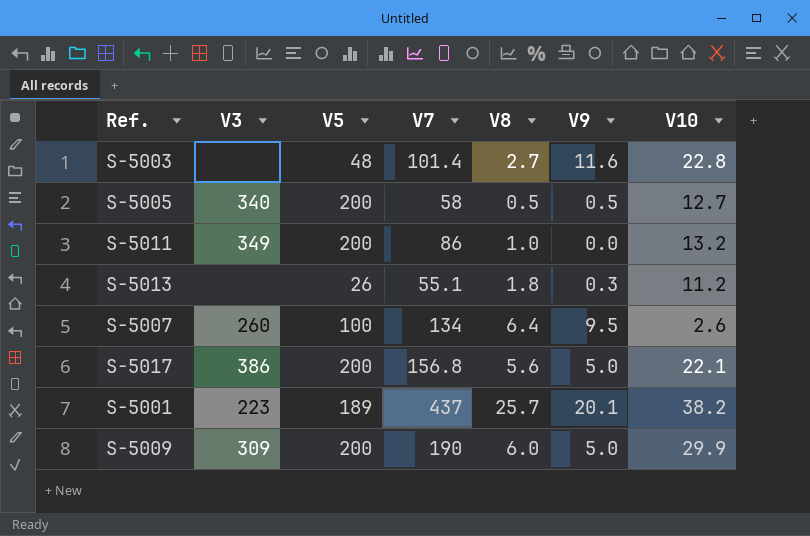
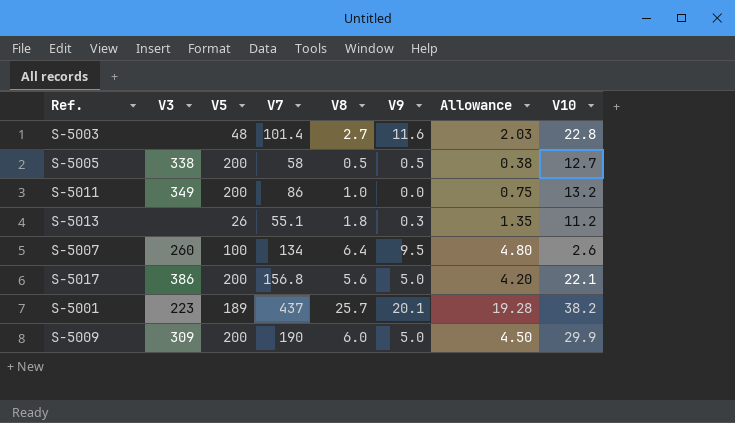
column Allowance | formula: none -> [V8] * 0.75
S-5005 | V3: 340 -> 338

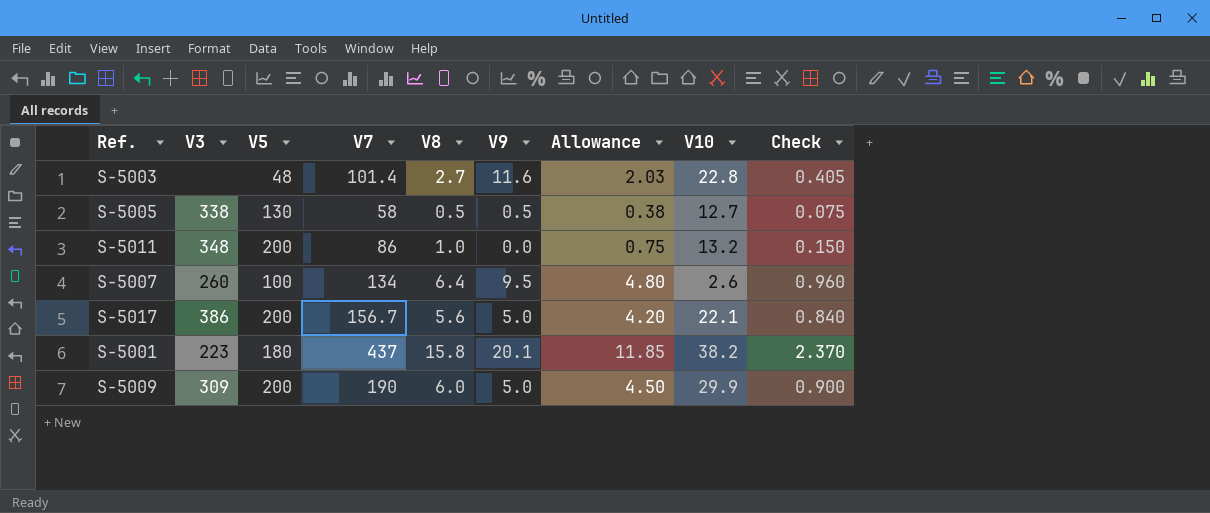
column Check | formula: none -> [V8] * 0.15
row S-5013: none | 26 | 55.1 | 1.8 | 0.3 | 1.35 | 11.2 -> none
S-5005 | V5: 200 -> 130
S-5011 | V3: 349 -> 348
S-5017 | V7: 156.8 -> 156.7
S-5001 | V5: 189 -> 180
S-5001 | V8: 25.7 -> 15.8
S-5001 | Allowance: 19.28 -> 11.85

